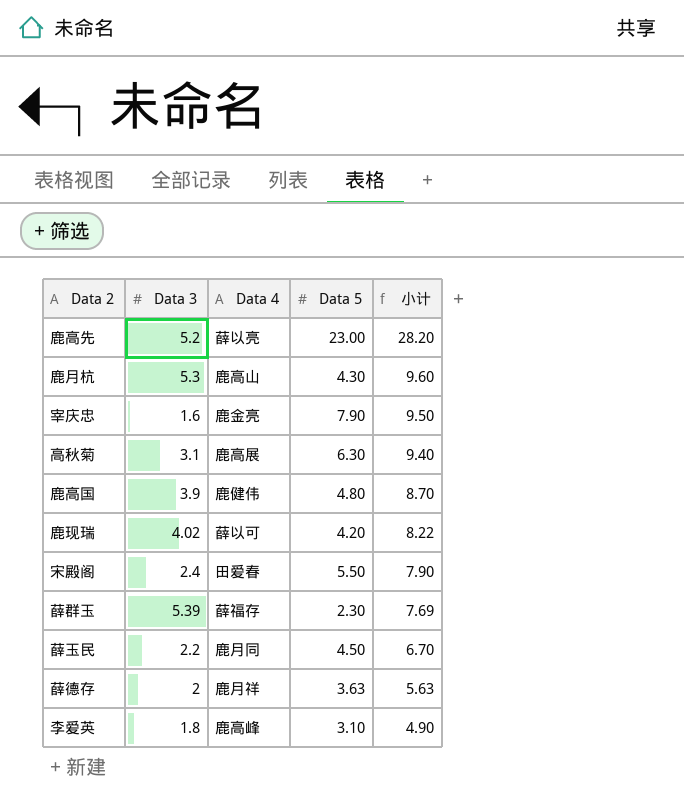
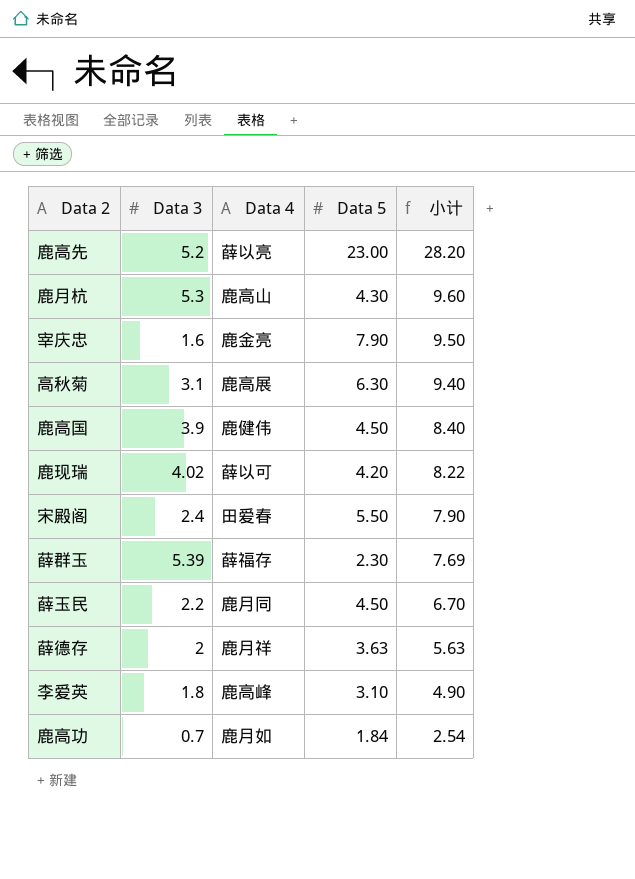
鹿高国 | Data 5: 4.80 -> 4.50
鹿高国 | 小计: 8.70 -> 8.40
row 鹿高功: none -> 0.7 | 鹿月如 | 1.84 | 2.54

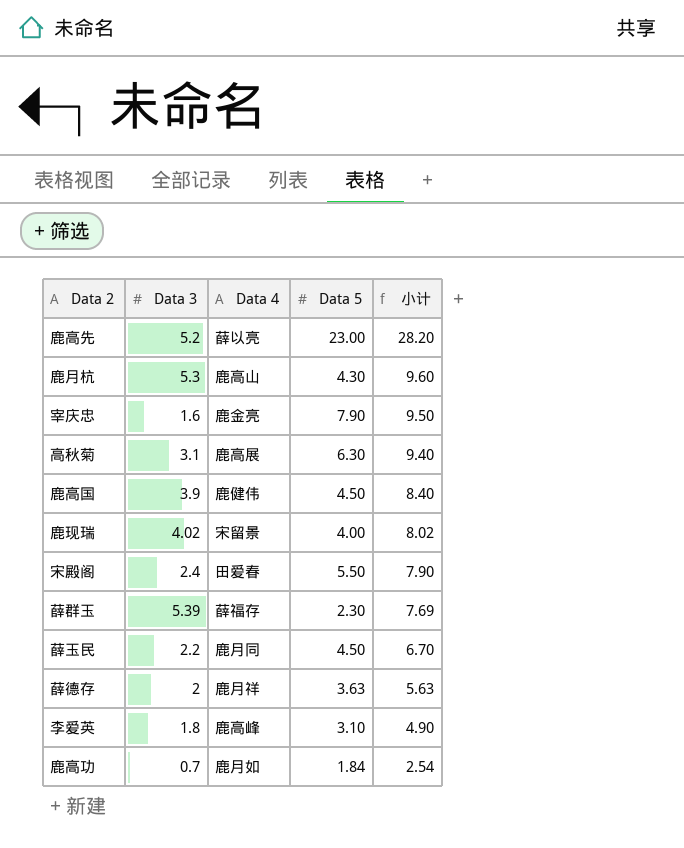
鹿现瑞 | Data 4: 薛以可 -> 宋留景
鹿现瑞 | Data 5: 4.20 -> 4.00
鹿现瑞 | 小计: 8.22 -> 8.02

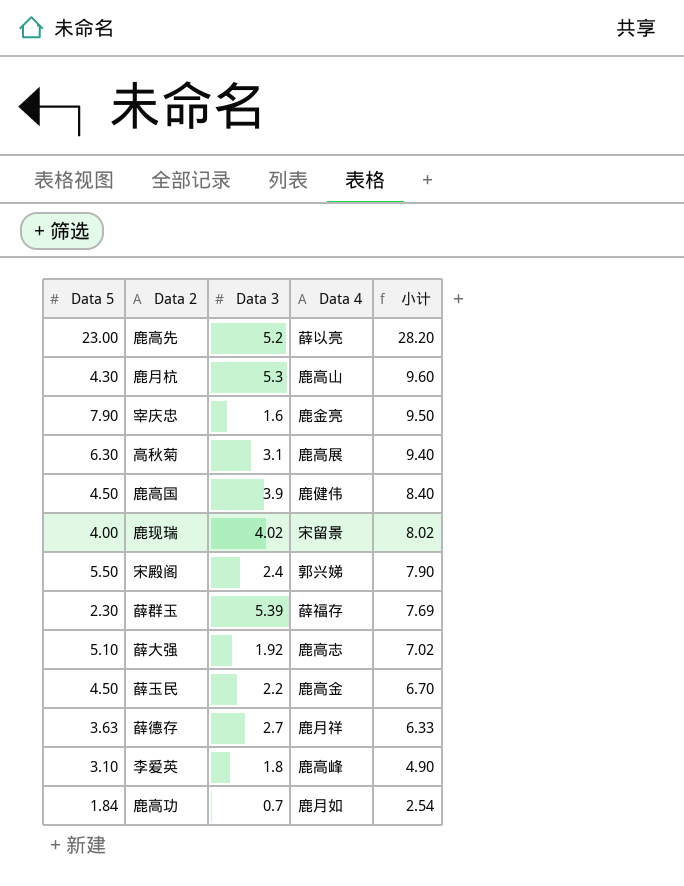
column Data 5 | position: 4 -> 1
宋殿阁 | Data 4: 田爱春 -> 郭兴娣
row 薛大强: none -> 5.10 | 1.92 | 鹿高志 | 7.02
薛玉民 | Data 4: 鹿月同 -> 鹿高金
薛德存 | Data 3: 2 -> 2.7
薛德存 | 小计: 5.63 -> 6.33

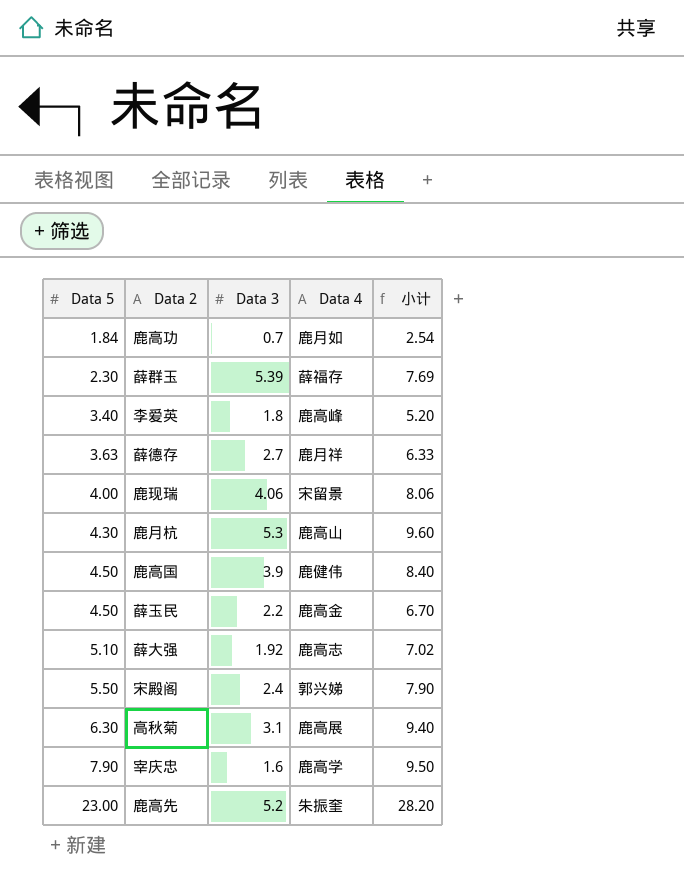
row order: 小计 descending -> Data 5 ascending
李爱英 | Data 5: 3.10 -> 3.40
李爱英 | 小计: 4.90 -> 5.20
鹿现瑞 | Data 3: 4.02 -> 4.06
鹿现瑞 | 小计: 8.02 -> 8.06
宰庆忠 | Data 4: 鹿金亮 -> 鹿高学
鹿高先 | Data 4: 薛以亮 -> 朱振奎

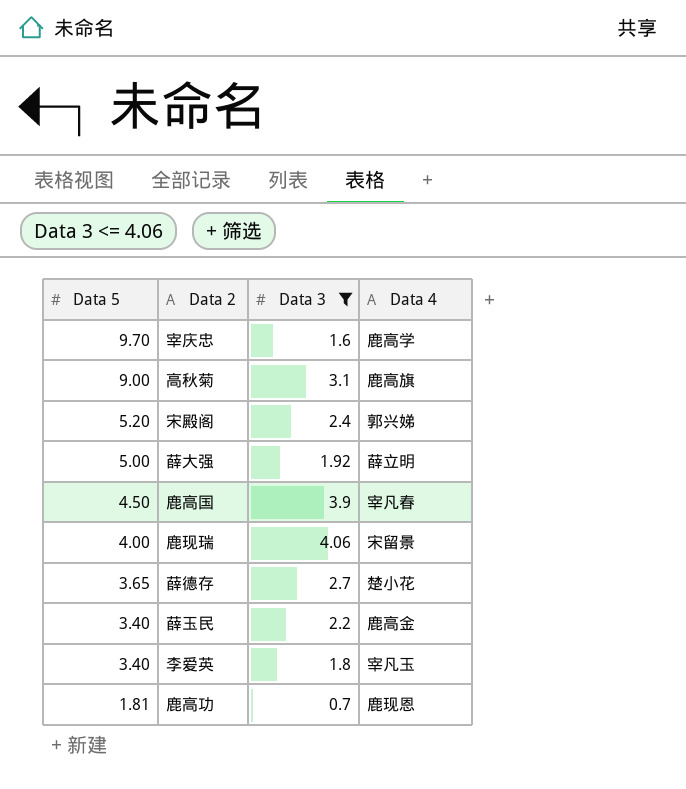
filter: none -> Data 3 <= 4.06
row order: Data 5 ascending -> Data 5 descending
column 小计 | formula: [Data 5] + [Data 3] -> none
宰庆忠 | Data 5: 7.90 -> 9.70
高秋菊 | Data 5: 6.30 -> 9.00
高秋菊 | Data 4: 鹿高展 -> 鹿高旗
宋殿阁 | Data 5: 5.50 -> 5.20
薛大强 | Data 5: 5.10 -> 5.00
薛大强 | Data 4: 鹿高志 -> 薛立明
鹿高国 | Data 4: 鹿健伟 -> 宰凡春
薛德存 | Data 5: 3.63 -> 3.65
薛德存 | Data 4: 鹿月祥 -> 楚小花
薛玉民 | Data 5: 4.50 -> 3.40
李爱英 | Data 4: 鹿高峰 -> 宰凡玉
鹿高功 | Data 5: 1.84 -> 1.81
鹿高功 | Data 4: 鹿月如 -> 鹿现恩

